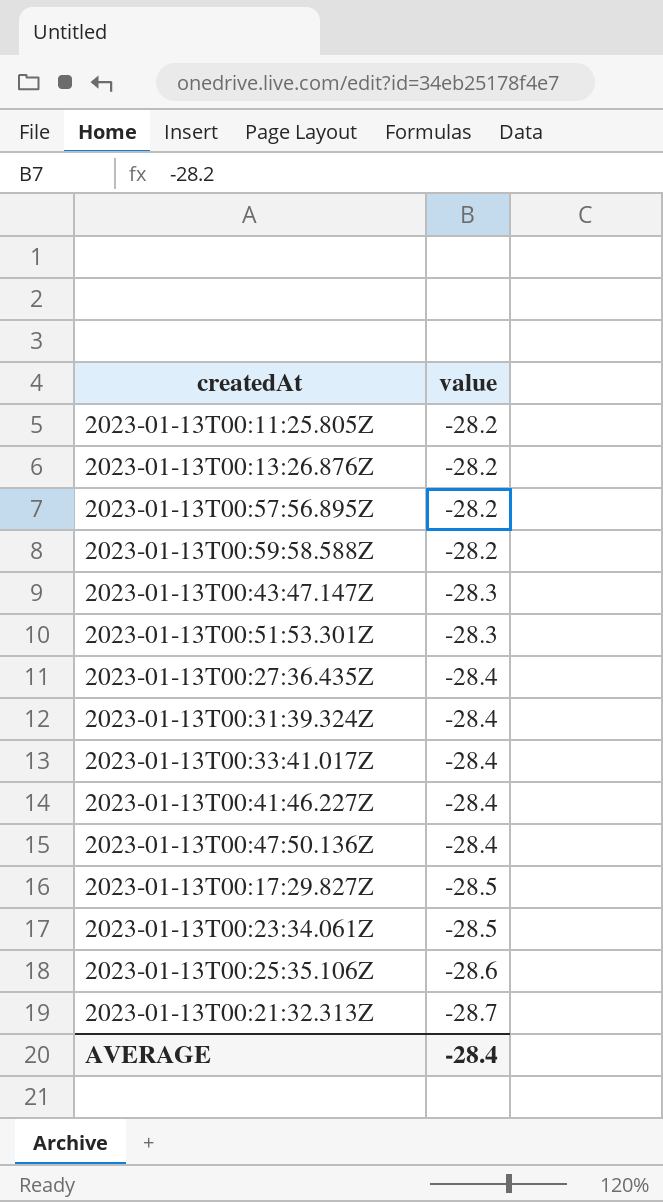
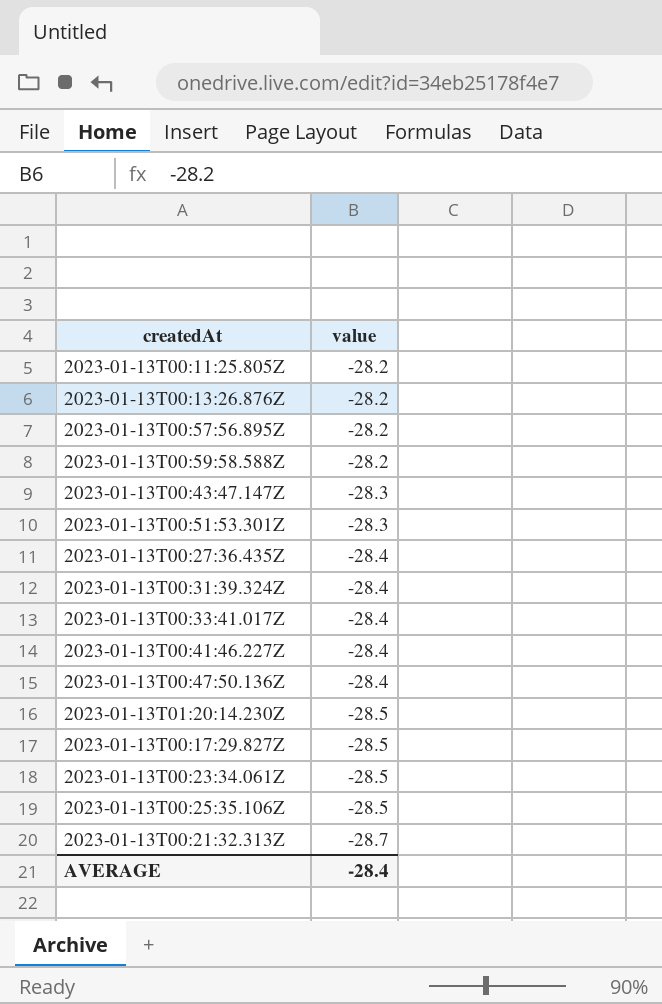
row 2023-01-13T01:20:14.230Z: none -> -28.5
2023-01-13T00:25:35.106Z | value: -28.6 -> -28.5

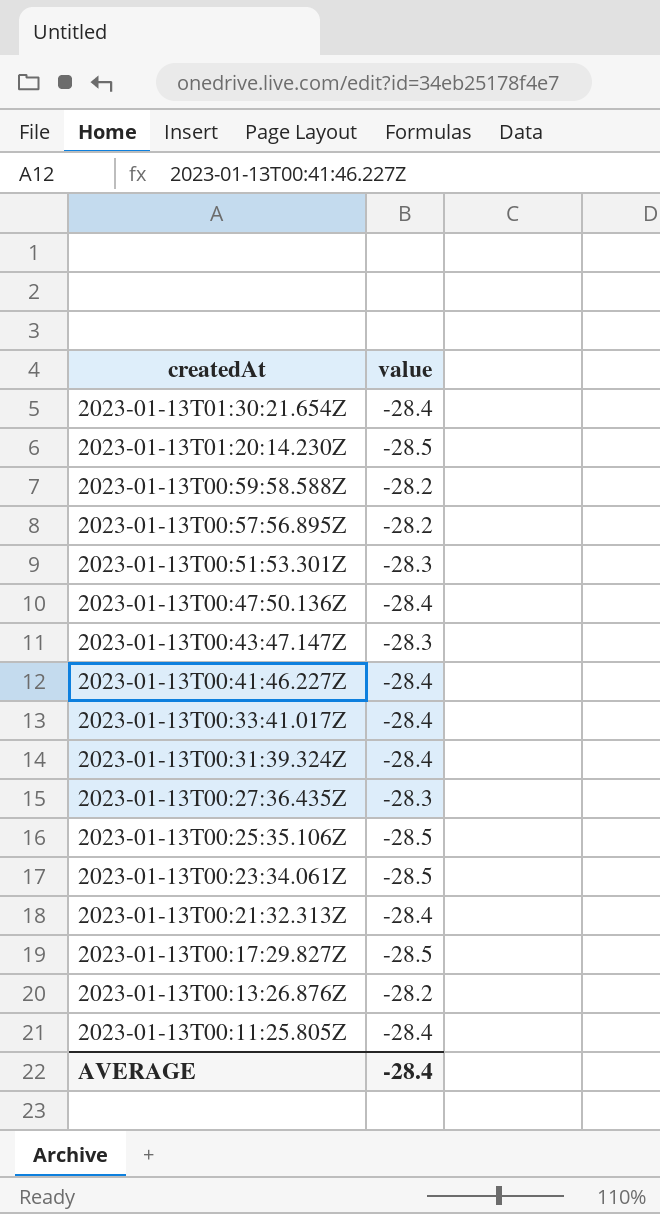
row order: value descending -> createdAt descending
row 2023-01-13T01:30:21.654Z: none -> -28.4
2023-01-13T00:27:36.435Z | value: -28.4 -> -28.3
2023-01-13T00:21:32.313Z | value: -28.7 -> -28.4
2023-01-13T00:11:25.805Z | value: -28.2 -> -28.4

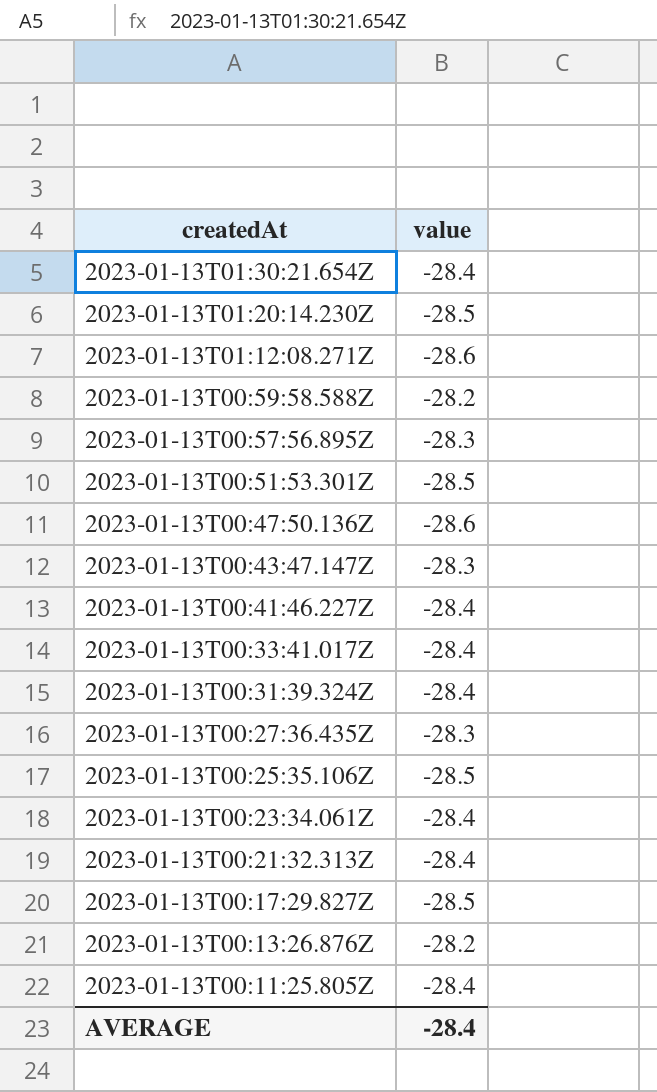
row 2023-01-13T01:12:08.271Z: none -> -28.6
2023-01-13T00:57:56.895Z | value: -28.2 -> -28.3
2023-01-13T00:51:53.301Z | value: -28.3 -> -28.5
2023-01-13T00:47:50.136Z | value: -28.4 -> -28.6
2023-01-13T00:23:34.061Z | value: -28.5 -> -28.4

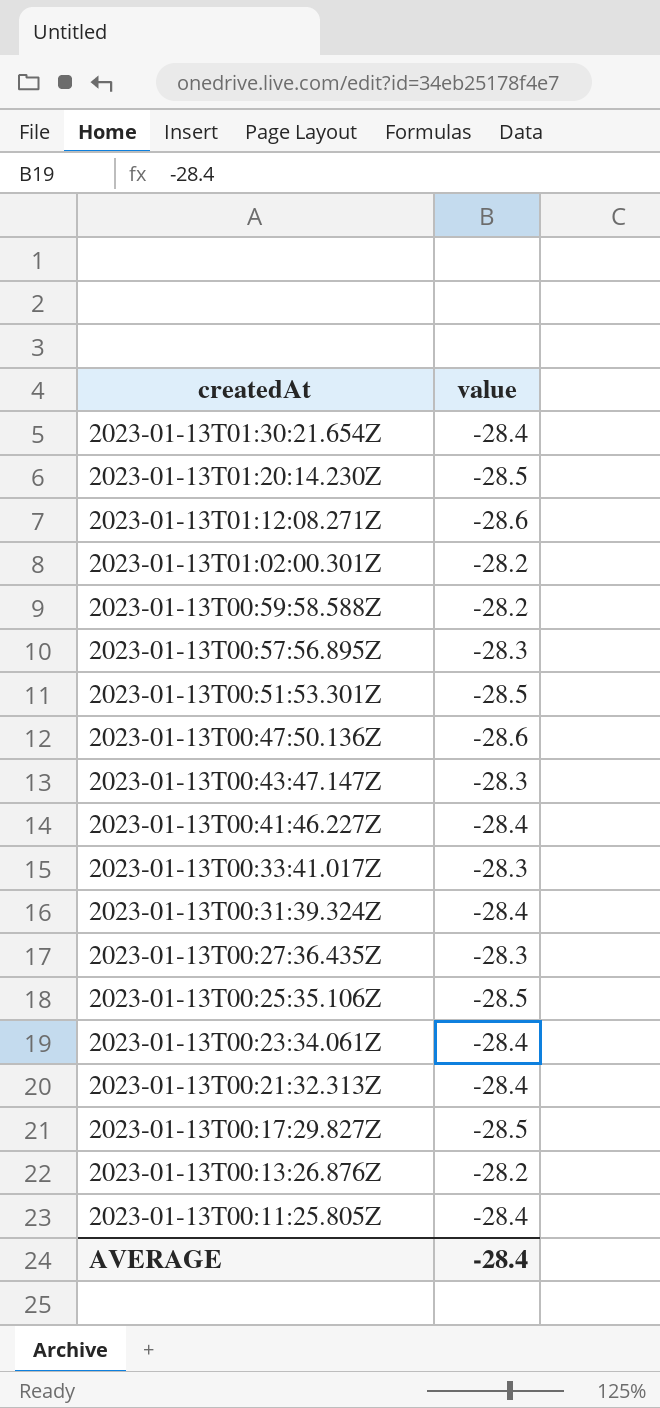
row 2023-01-13T01:02:00.301Z: none -> -28.2
2023-01-13T00:33:41.017Z | value: -28.4 -> -28.3

